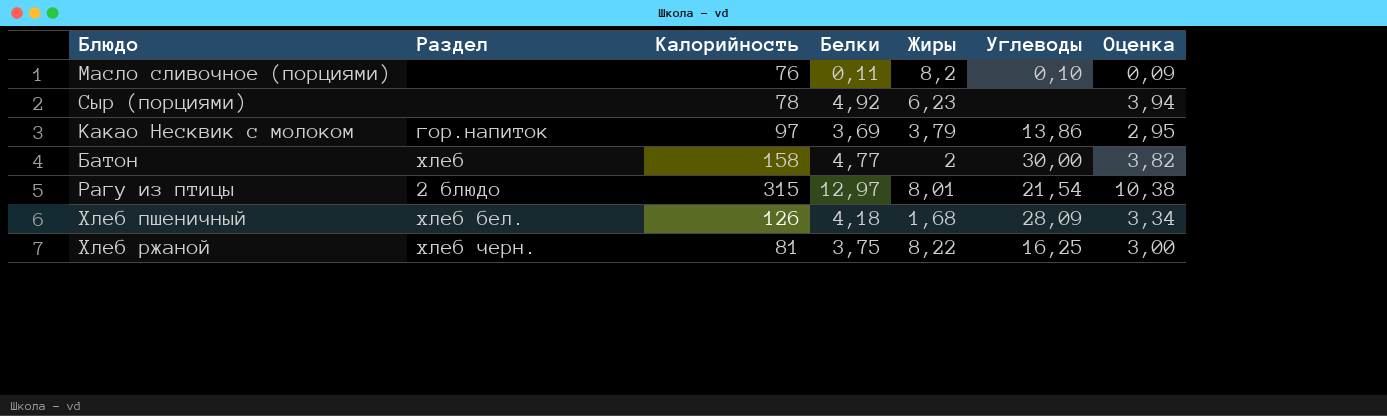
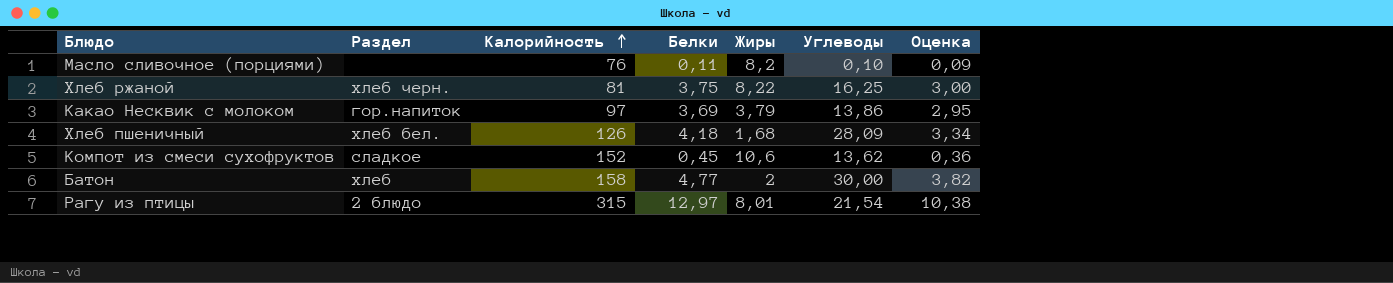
row order: none -> Калорийность ascending
row Сыр (порциями): none | 78 | 4,92 | 6,23 | none | 3,94 -> none
row Компот из смеси сухофруктов: none -> сладкое | 152 | 0,45 | 10,6 | 13,62 | 0,36

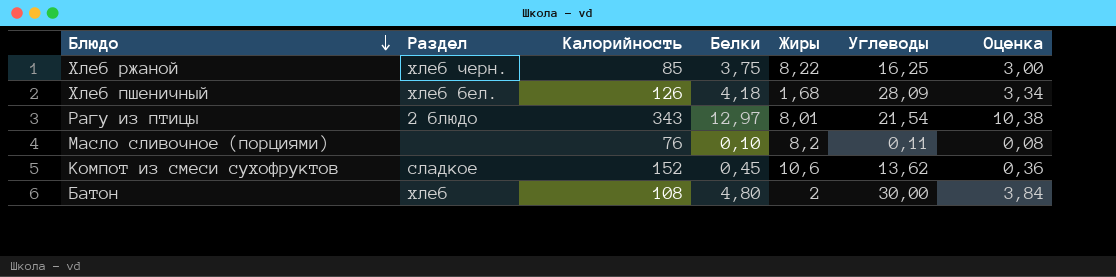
row order: Калорийность ascending -> Блюдо descending
row Какао Несквик с молоком: гор.напиток | 97 | 3,69 | 3,79 | 13,86 | 2,95 -> none
Хлеб ржаной | Калорийность: 81 -> 85
Рагу из птицы | Калорийность: 315 -> 343
Масло сливочное (порциями) | Белки: 0,11 -> 0,10
Масло сливочное (порциями) | Углеводы: 0,10 -> 0,11
Масло сливочное (порциями) | Оценка: 0,09 -> 0,08
Батон | Калорийность: 158 -> 108
Батон | Белки: 4,77 -> 4,80
Батон | Оценка: 3,82 -> 3,84

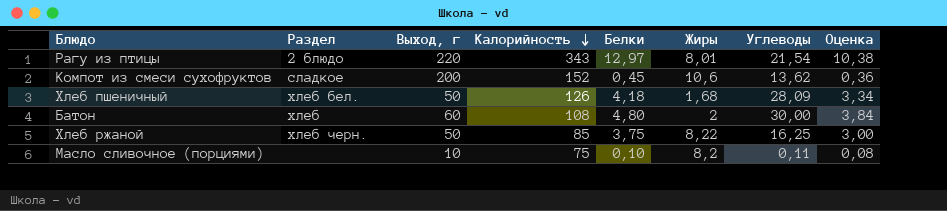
row order: Блюдо descending -> Калорийность descending
column Выход, г | position: none -> 3
Масло сливочное (порциями) | Калорийность: 76 -> 75

